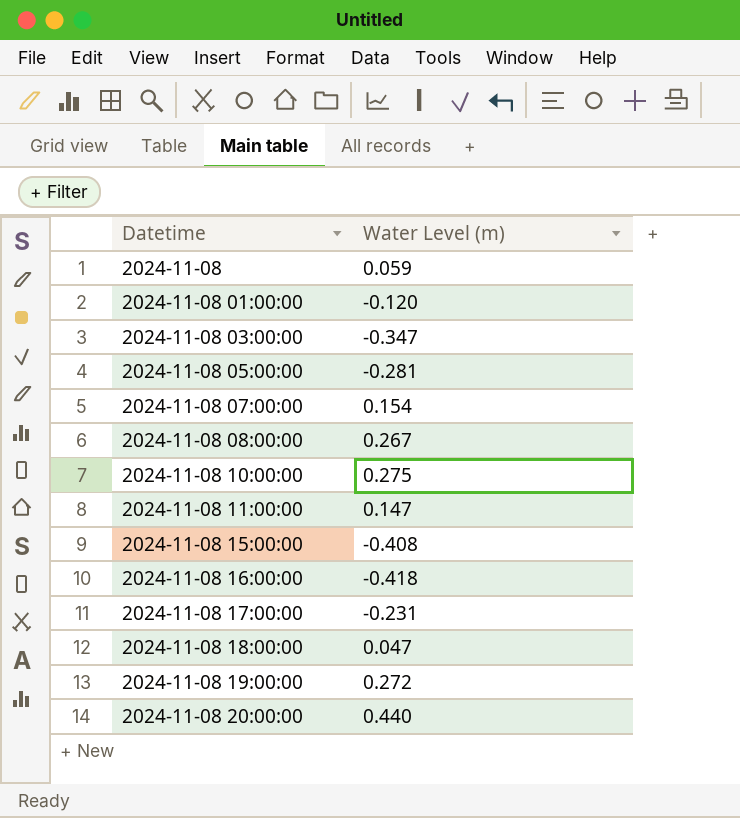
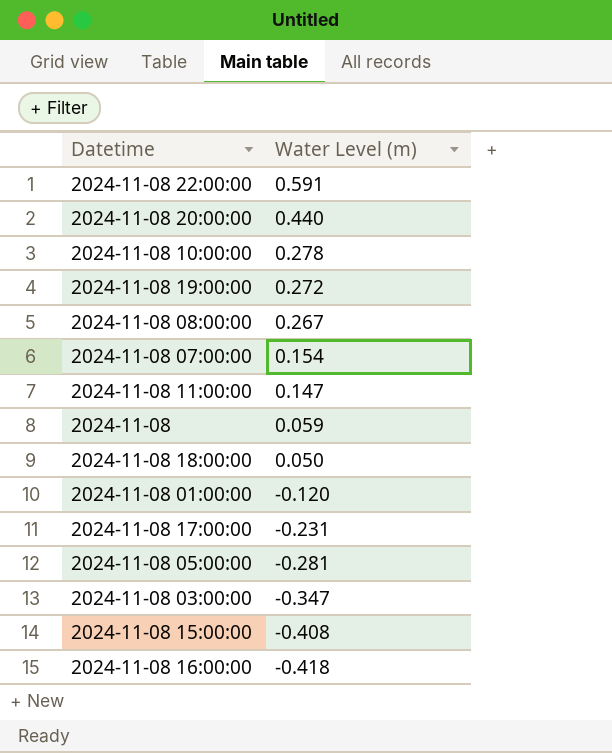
row order: Datetime ascending -> Water Level (m) descending
row 2024-11-08 22:00:00: none -> 0.591
2024-11-08 10:00:00 | Water Level (m): 0.275 -> 0.278
2024-11-08 18:00:00 | Water Level (m): 0.047 -> 0.050

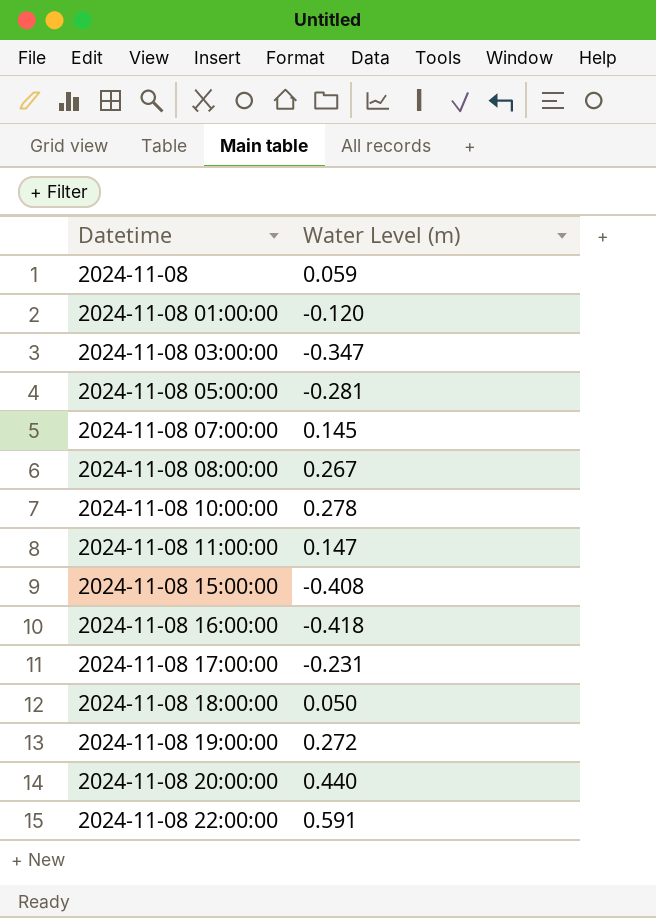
row order: Water Level (m) descending -> Datetime ascending
2024-11-08 07:00:00 | Water Level (m): 0.154 -> 0.145

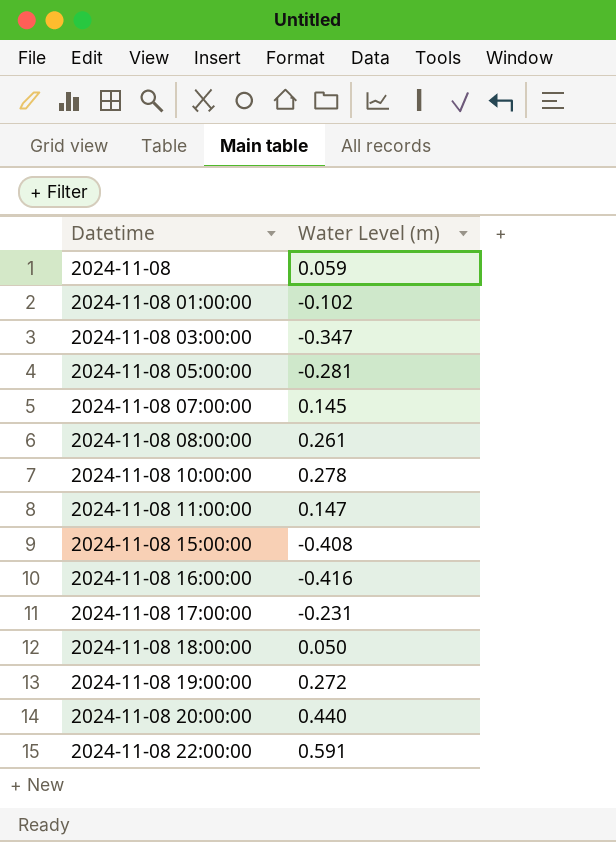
2024-11-08 01:00:00 | Water Level (m): -0.120 -> -0.102
2024-11-08 08:00:00 | Water Level (m): 0.267 -> 0.261
2024-11-08 16:00:00 | Water Level (m): -0.418 -> -0.416

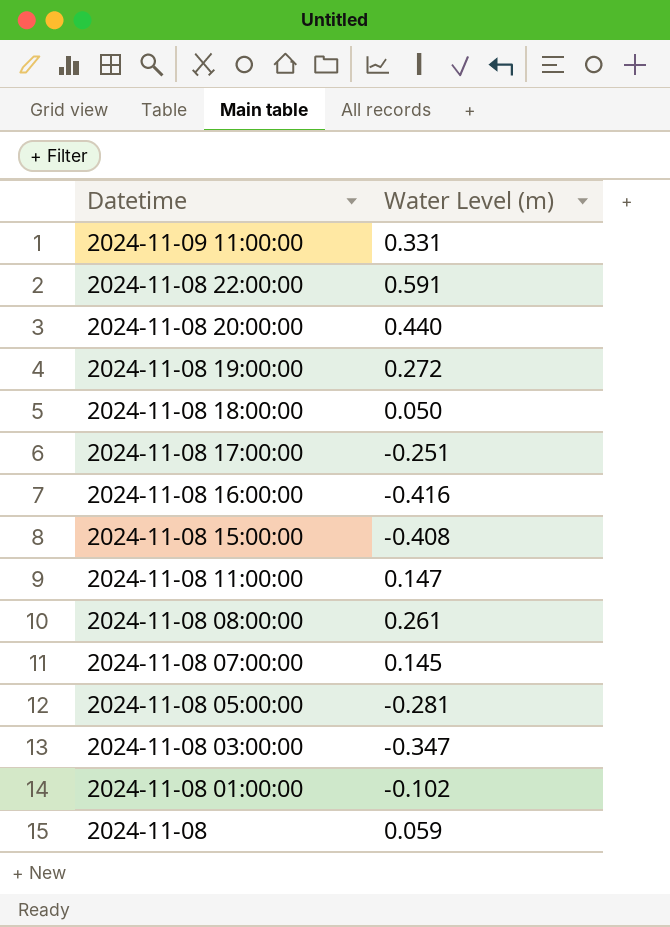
row order: Datetime ascending -> Datetime descending
row 2024-11-08 10:00:00: 0.278 -> none
row 2024-11-09 11:00:00: none -> 0.331
2024-11-08 17:00:00 | Water Level (m): -0.231 -> -0.251

